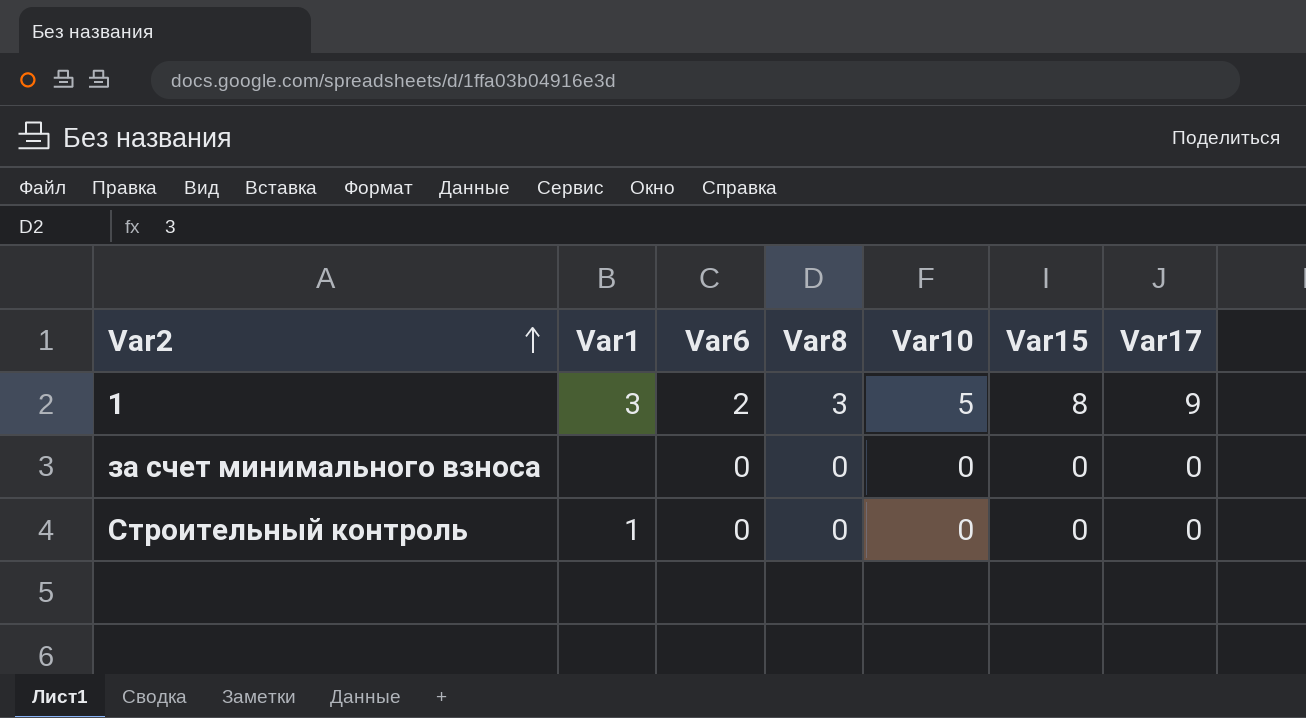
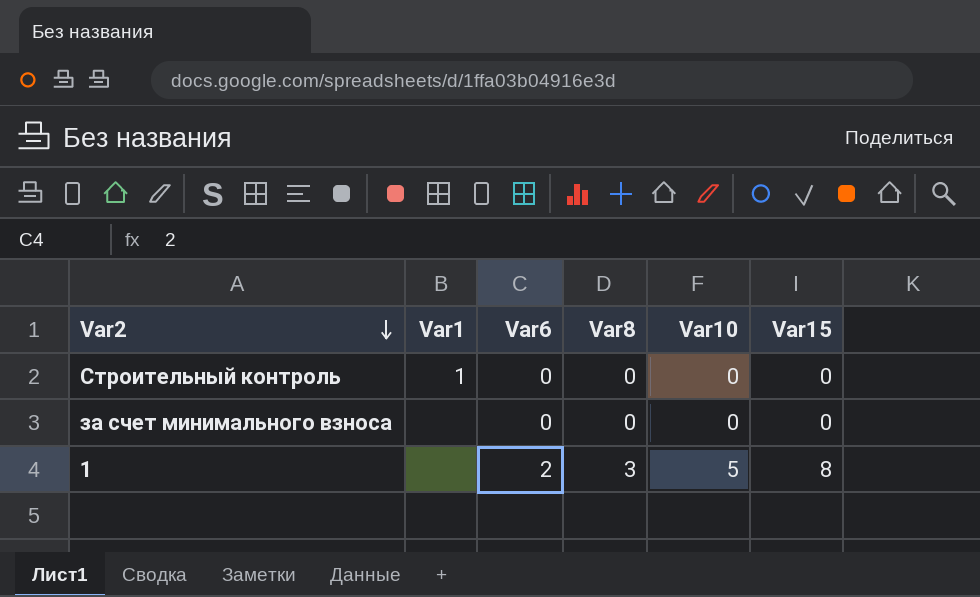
row order: Var2 ascending -> Var2 descending
column Var17 | position: 7 -> none
1 | Var1: 3 -> none

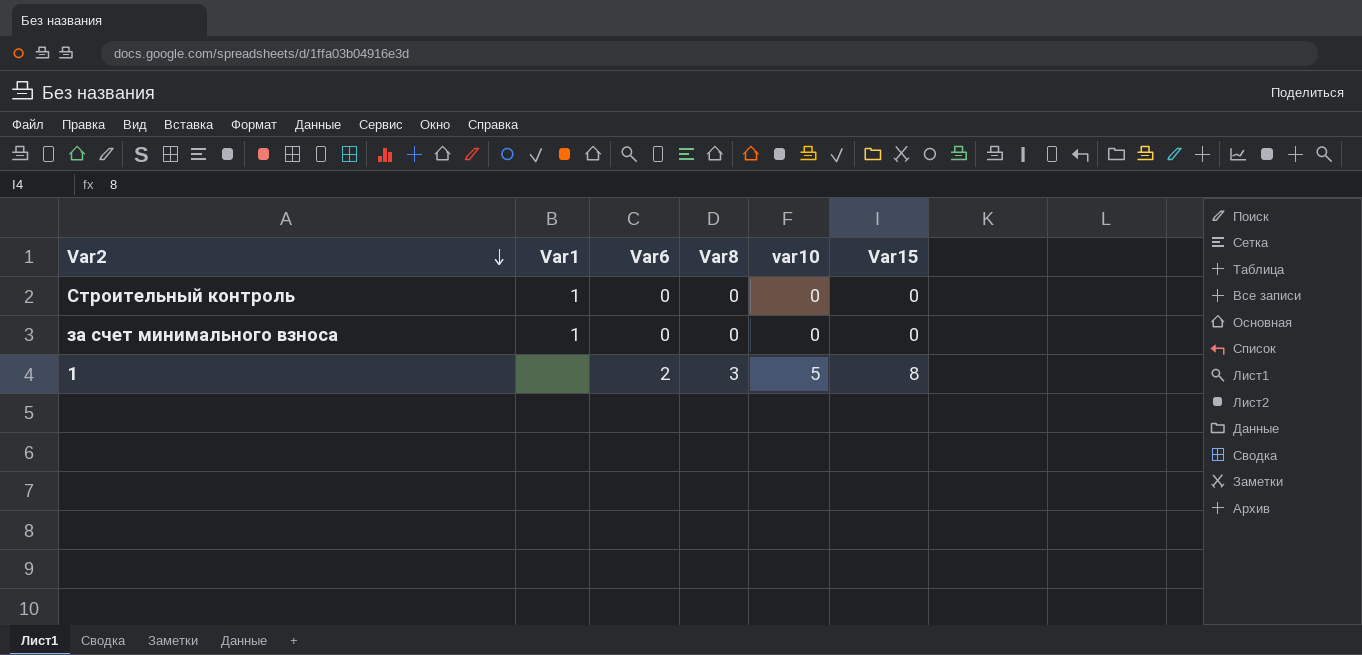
column name: Var10 -> var10
за счет минимального взноса | Var1: none -> 1

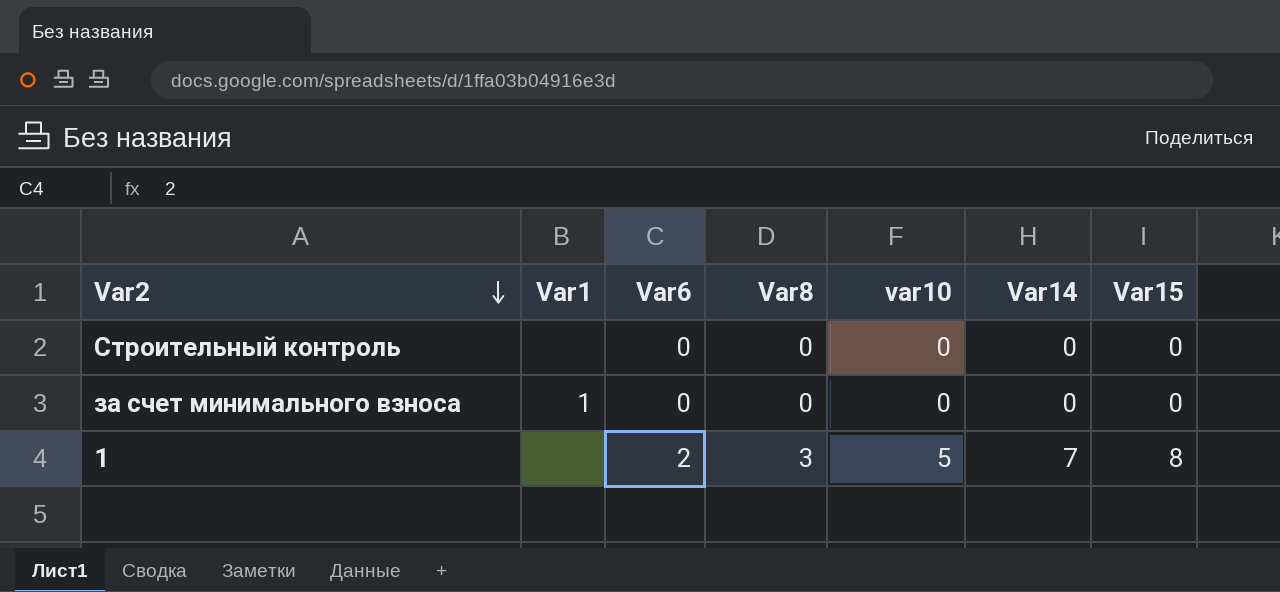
column Var14 | position: none -> 6
Строительный контроль | Var1: 1 -> none

